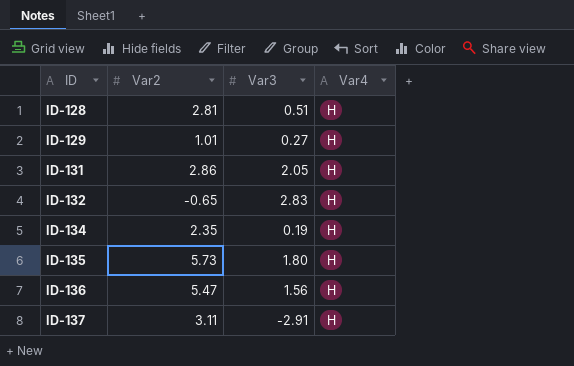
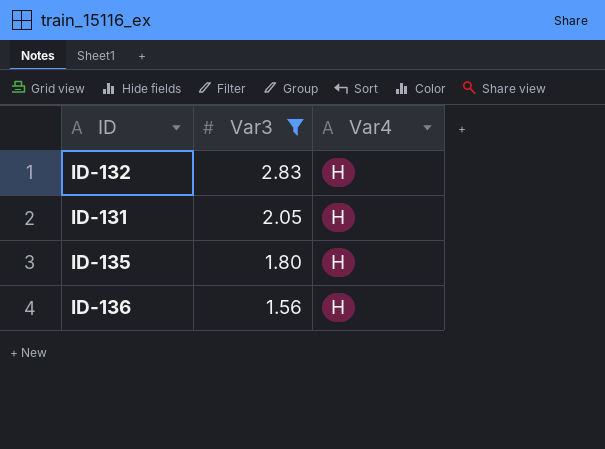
filter: none -> Var3 >= 1.56
row order: ID ascending -> Var3 descending
column Var2 | position: 2 -> none

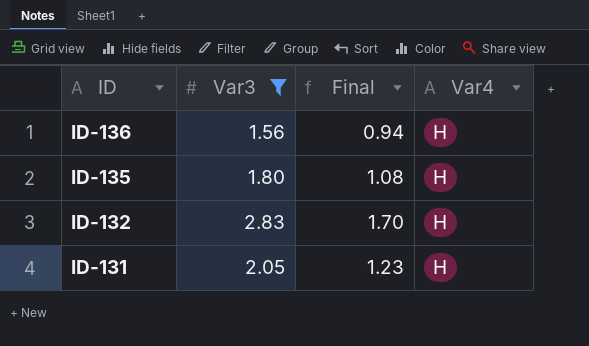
row order: Var3 descending -> ID descending
column Final | formula: none -> [Var3] * 0.6

